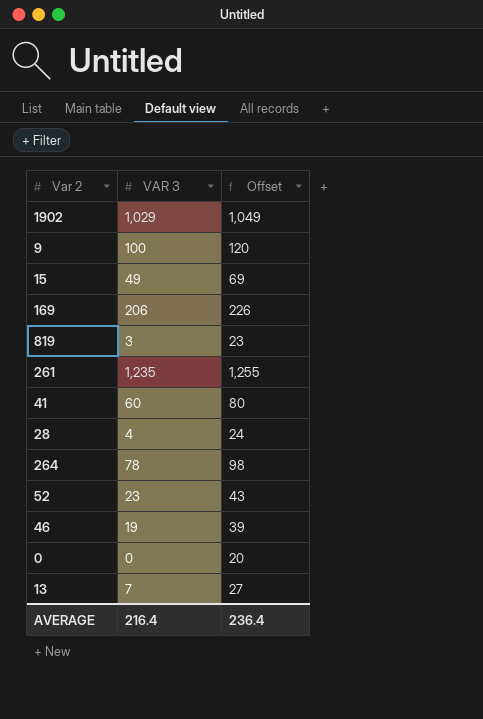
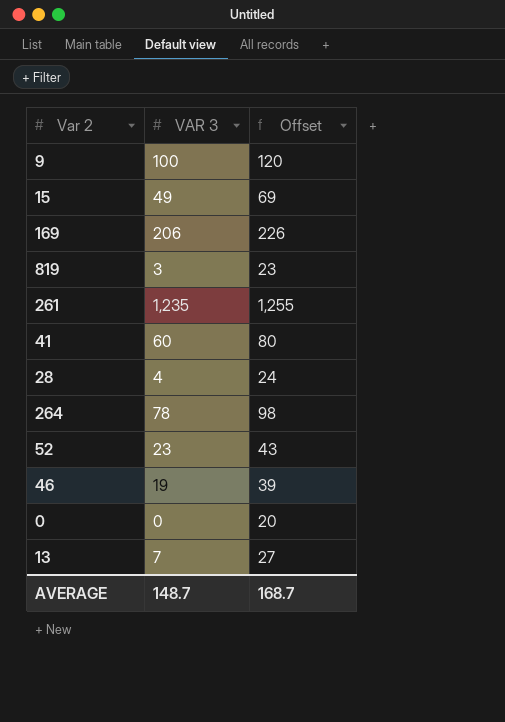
row 1902: 1,029 | 1,049 -> none
AVERAGE | VAR 3: 216.4 -> 148.7
AVERAGE | Offset: 236.4 -> 168.7

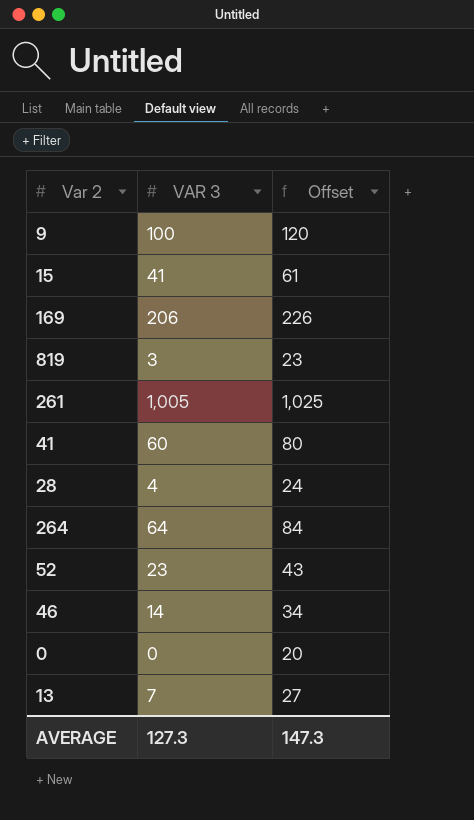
15 | VAR 3: 49 -> 41
15 | Offset: 69 -> 61
261 | VAR 3: 1,235 -> 1,005
261 | Offset: 1,255 -> 1,025
264 | VAR 3: 78 -> 64
264 | Offset: 98 -> 84
46 | VAR 3: 19 -> 14
46 | Offset: 39 -> 34
AVERAGE | VAR 3: 148.7 -> 127.3
AVERAGE | Offset: 168.7 -> 147.3

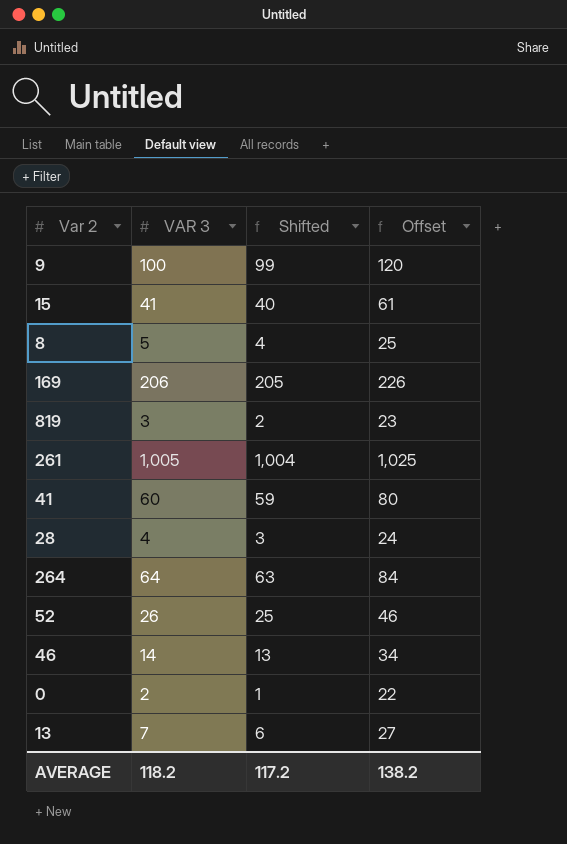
column Shifted | formula: none -> [VAR 3] - 1
row 8: none -> 5 | 4 | 25
52 | VAR 3: 23 -> 26
52 | Offset: 43 -> 46
0 | VAR 3: 0 -> 2
0 | Offset: 20 -> 22
AVERAGE | VAR 3: 127.3 -> 118.2
AVERAGE | Offset: 147.3 -> 138.2

